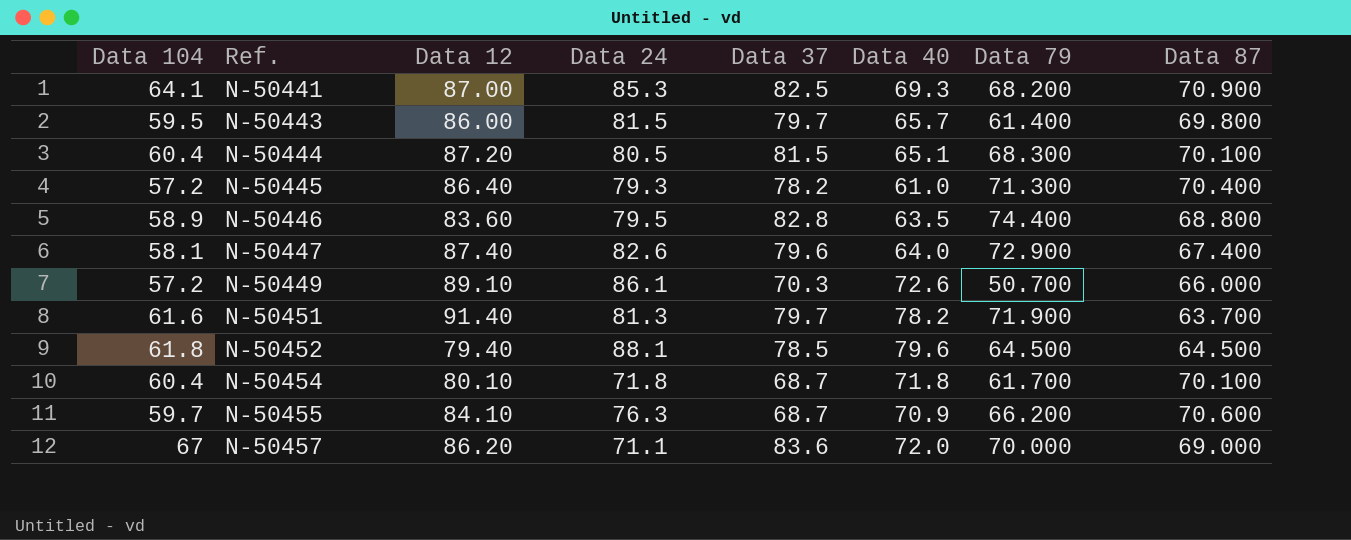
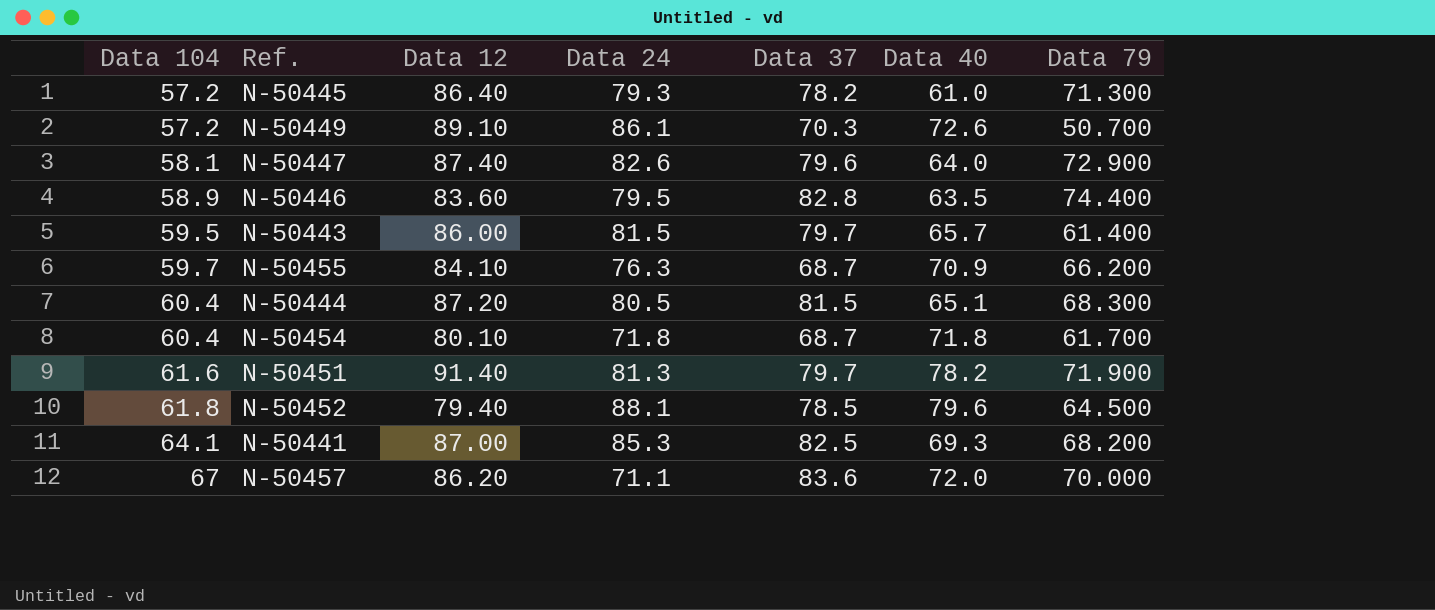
row order: Ref. ascending -> Data 104 ascending
column Data 87 | position: 8 -> none

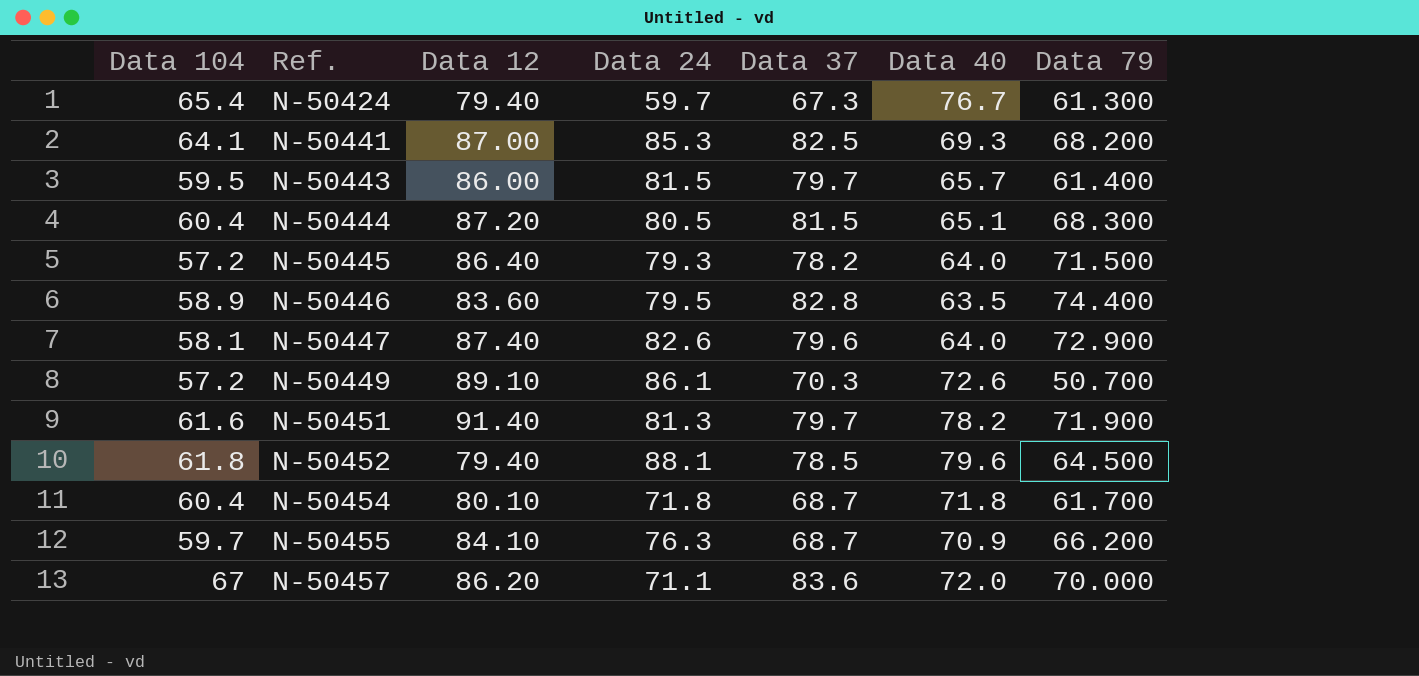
row order: Data 104 ascending -> Ref. ascending
row N-50424: none -> 65.4 | 79.40 | 59.7 | 67.3 | 76.7 | 61.300
N-50445 | Data 40: 61.0 -> 64.0
N-50445 | Data 79: 71.300 -> 71.500

